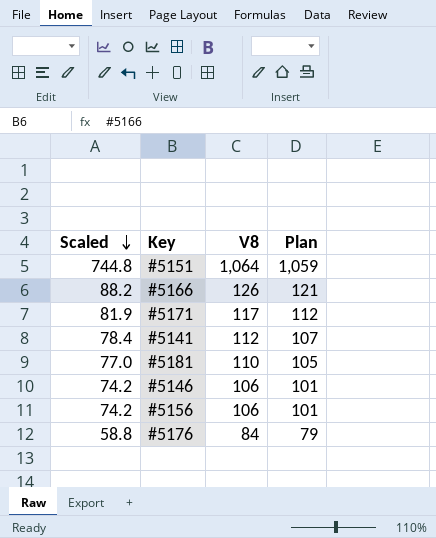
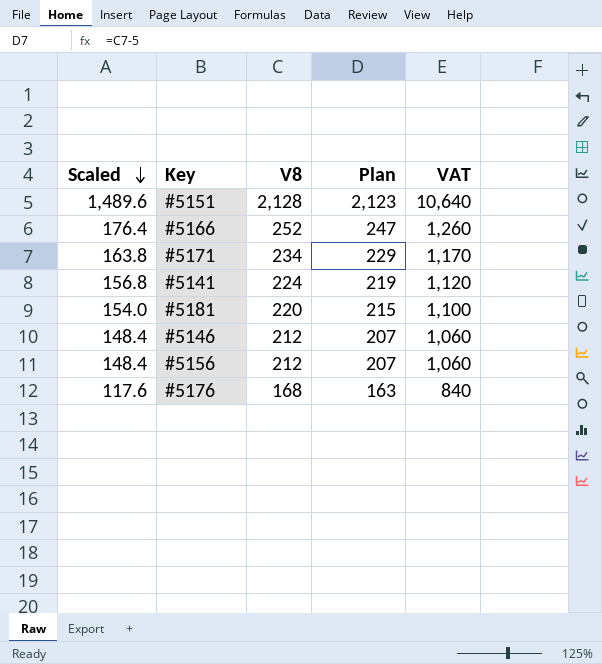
column VAT | formula: none -> [V8] * 5
#5151 | Scaled: 744.8 -> 1,489.6
#5151 | V8: 1,064 -> 2,128
#5151 | Plan: 1,059 -> 2,123
#5166 | Scaled: 88.2 -> 176.4
#5166 | V8: 126 -> 252
#5166 | Plan: 121 -> 247
#5171 | Scaled: 81.9 -> 163.8
#5171 | V8: 117 -> 234
#5171 | Plan: 112 -> 229
#5141 | Scaled: 78.4 -> 156.8
#5141 | V8: 112 -> 224
#5141 | Plan: 107 -> 219
#5181 | Scaled: 77.0 -> 154.0
#5181 | V8: 110 -> 220
#5181 | Plan: 105 -> 215
#5146 | Scaled: 74.2 -> 148.4
#5146 | V8: 106 -> 212
#5146 | Plan: 101 -> 207
#5156 | Scaled: 74.2 -> 148.4
#5156 | V8: 106 -> 212
#5156 | Plan: 101 -> 207
#5176 | Scaled: 58.8 -> 117.6
#5176 | V8: 84 -> 168
#5176 | Plan: 79 -> 163

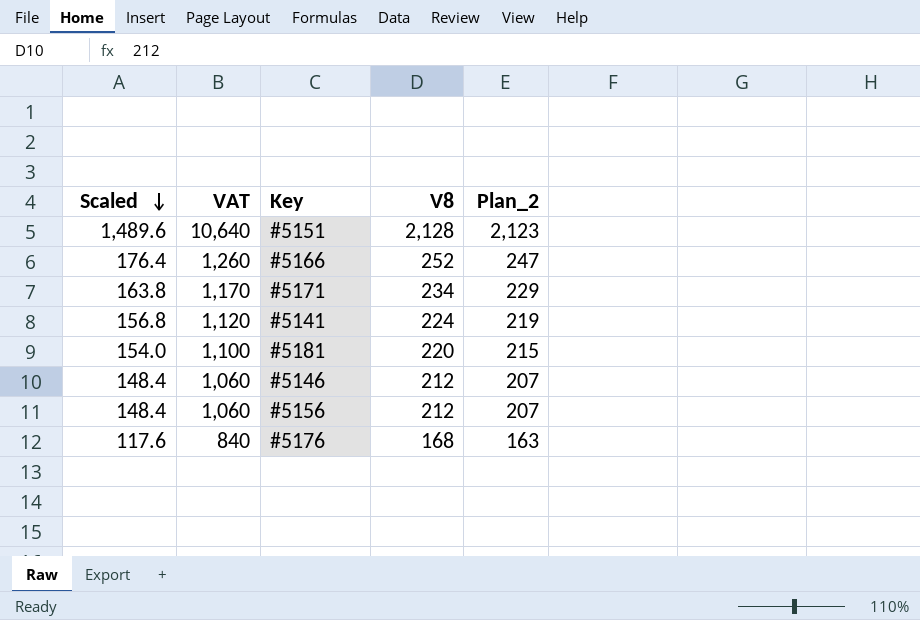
column VAT | position: 5 -> 2
column name: Plan -> Plan_2

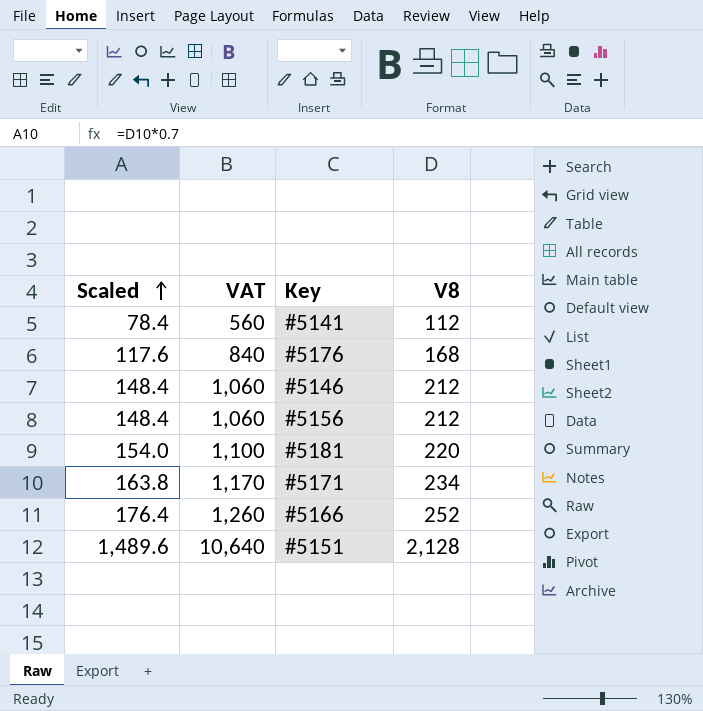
row order: Scaled descending -> Scaled ascending
column Plan_2 | formula: [V8] - 5 -> none
#5141 | Scaled: 156.8 -> 78.4
#5141 | VAT: 1,120 -> 560
#5141 | V8: 224 -> 112

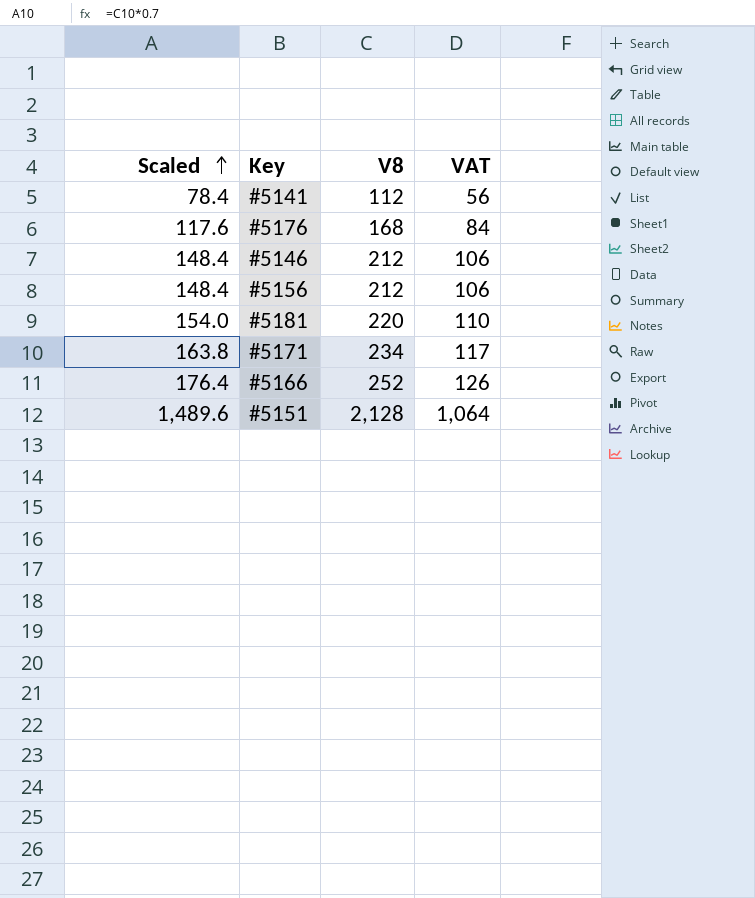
column VAT | formula: [V8] * 5 -> [V8] * 0.5
column VAT | position: 2 -> 4

